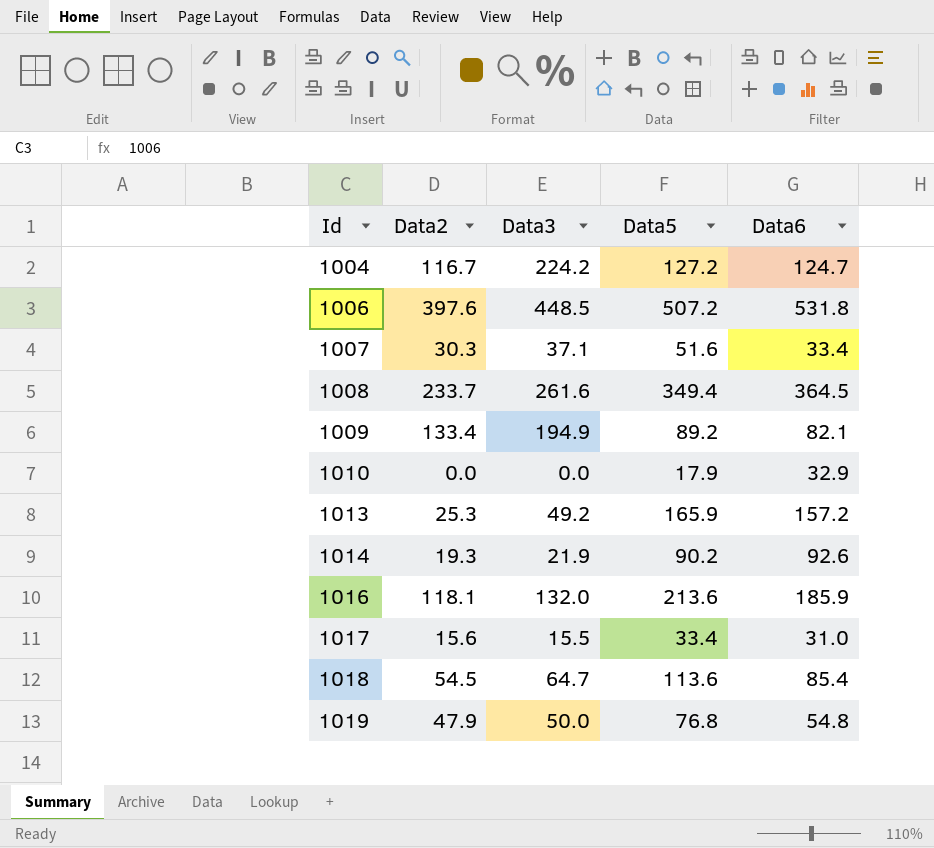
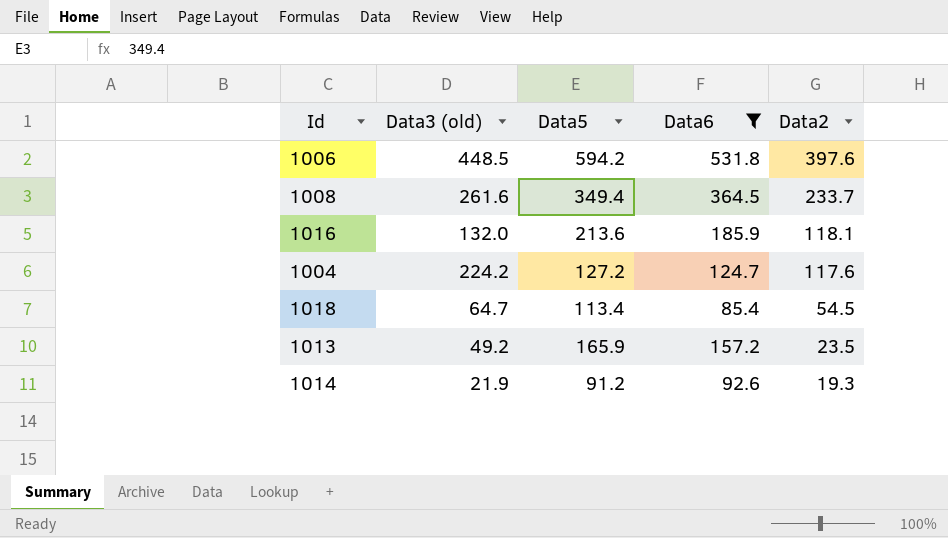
filter: none -> Data6 >= 85.4
row order: Id ascending -> Data2 descending
column name: Data3 -> Data3 (old)
column Data2 | position: 2 -> 5
1006 | Data5: 507.2 -> 594.2
1004 | Data2: 116.7 -> 117.6
1018 | Data5: 113.6 -> 113.4
1013 | Data2: 25.3 -> 23.5
1014 | Data5: 90.2 -> 91.2

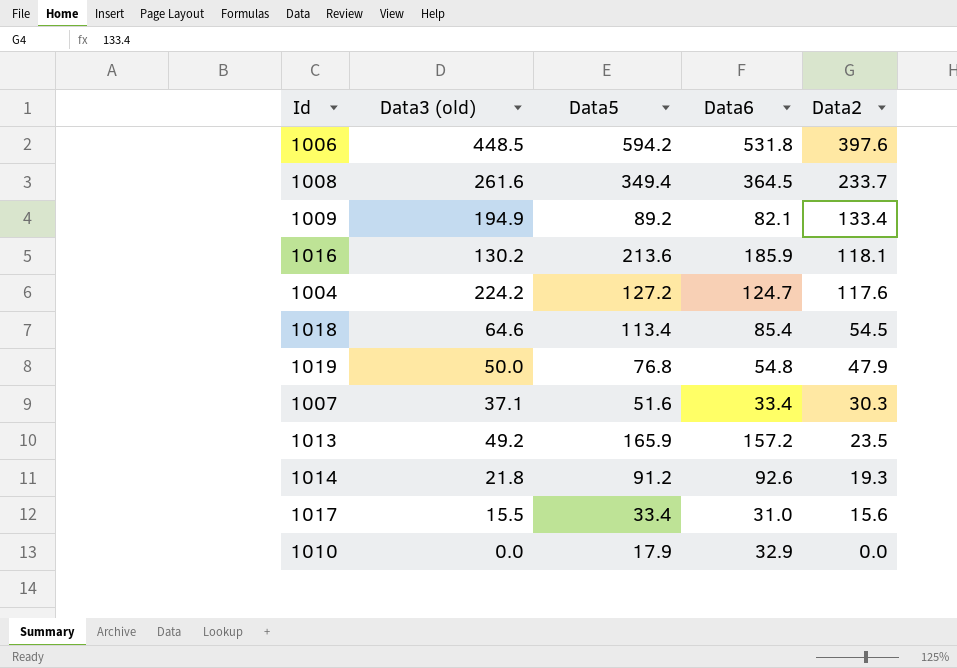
filter: Data6 >= 85.4 -> none
1016 | Data3 (old): 132.0 -> 130.2
1018 | Data3 (old): 64.7 -> 64.6
1014 | Data3 (old): 21.9 -> 21.8

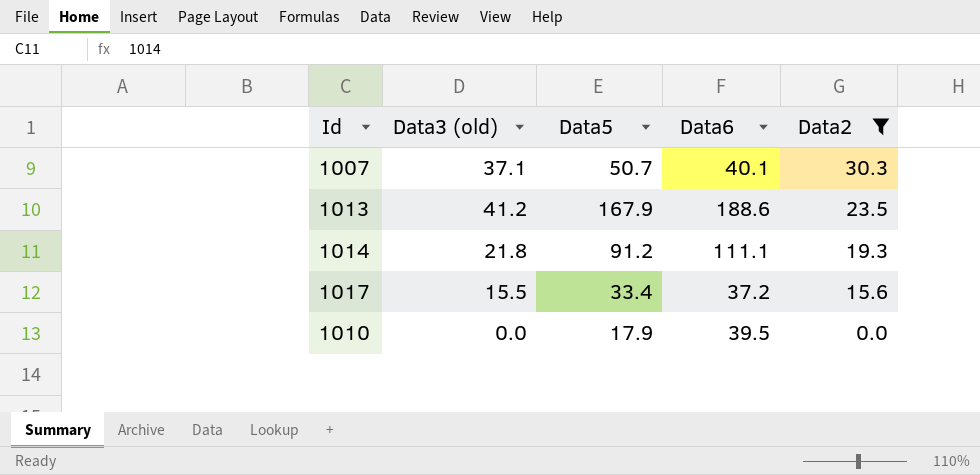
filter: none -> Data2 <= 30.3
1007 | Data5: 51.6 -> 50.7
1007 | Data6: 33.4 -> 40.1
1013 | Data3 (old): 49.2 -> 41.2
1013 | Data5: 165.9 -> 167.9
1013 | Data6: 157.2 -> 188.6
1014 | Data6: 92.6 -> 111.1
1017 | Data6: 31.0 -> 37.2
1010 | Data6: 32.9 -> 39.5

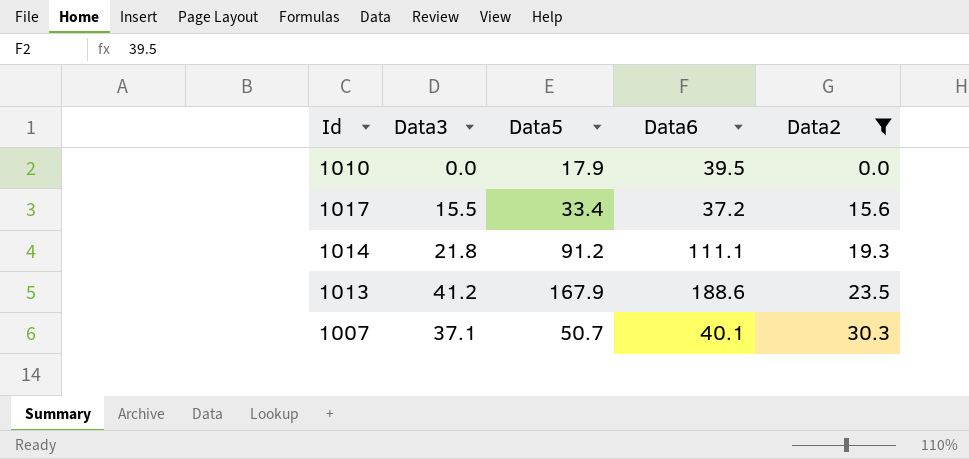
row order: Data2 descending -> Data2 ascending
column name: Data3 (old) -> Data3

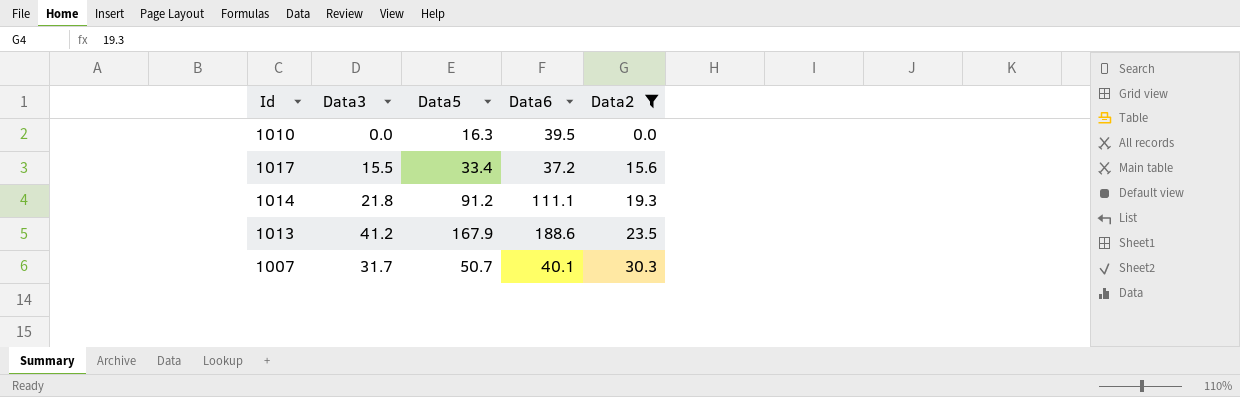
1010 | Data5: 17.9 -> 16.3
1007 | Data3: 37.1 -> 31.7

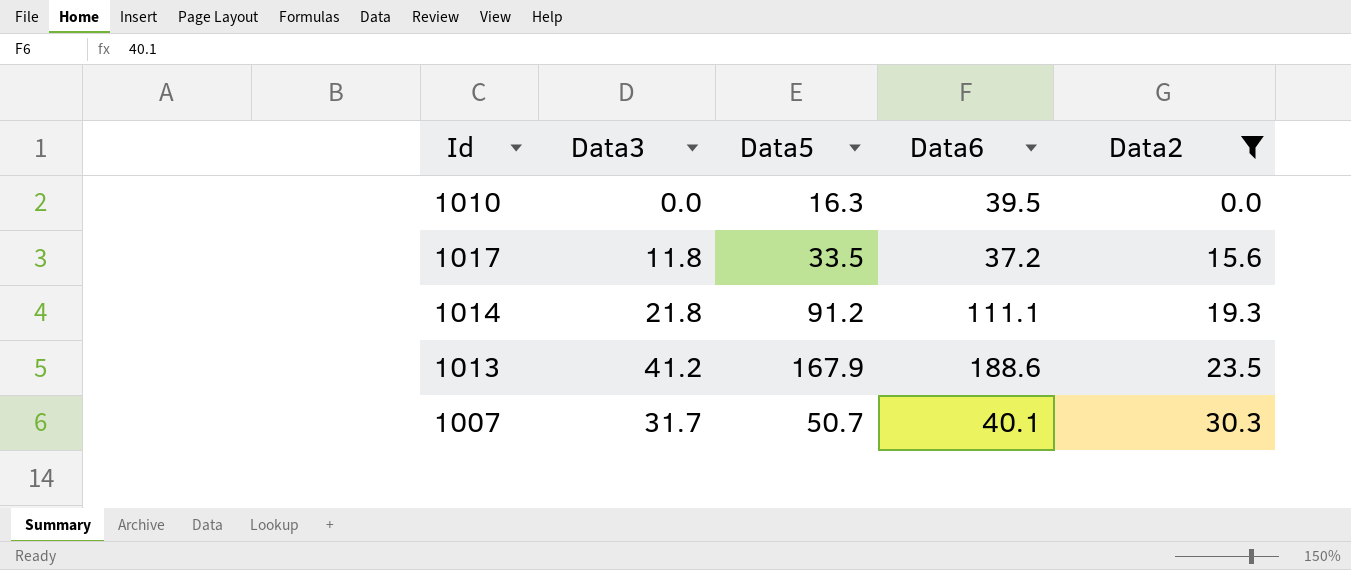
1017 | Data3: 15.5 -> 11.8
1017 | Data5: 33.4 -> 33.5

